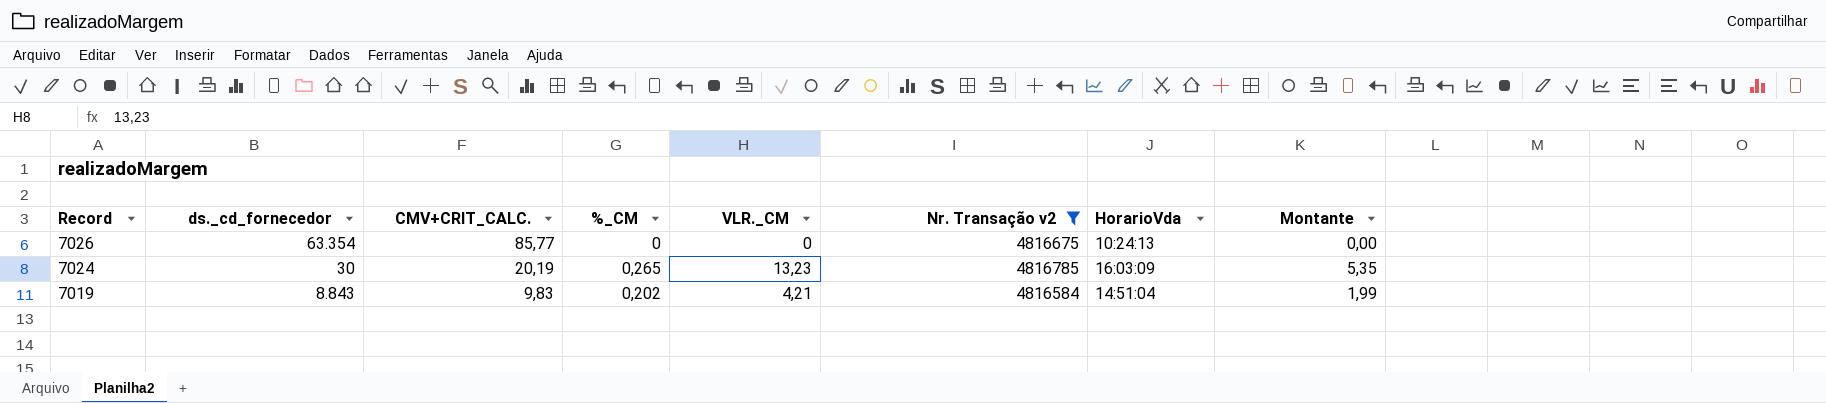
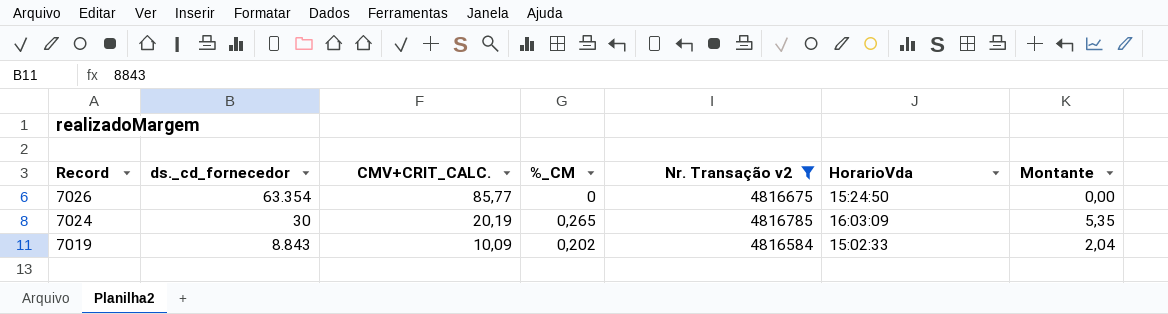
column VLR._CM | position: 5 -> none
7026 | HorarioVda: 10:24:13 -> 15:24:50
7019 | CMV+CRIT_CALC.: 9,83 -> 10,09
7019 | HorarioVda: 14:51:04 -> 15:02:33
7019 | Montante: 1,99 -> 2,04

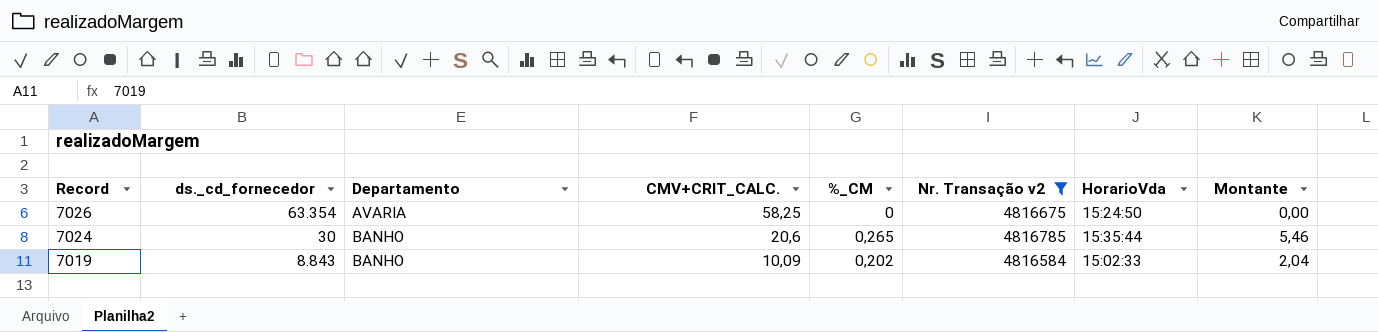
column Departamento | position: none -> 3
7026 | CMV+CRIT_CALC.: 85,77 -> 58,25
7024 | CMV+CRIT_CALC.: 20,19 -> 20,6
7024 | HorarioVda: 16:03:09 -> 15:35:44
7024 | Montante: 5,35 -> 5,46

